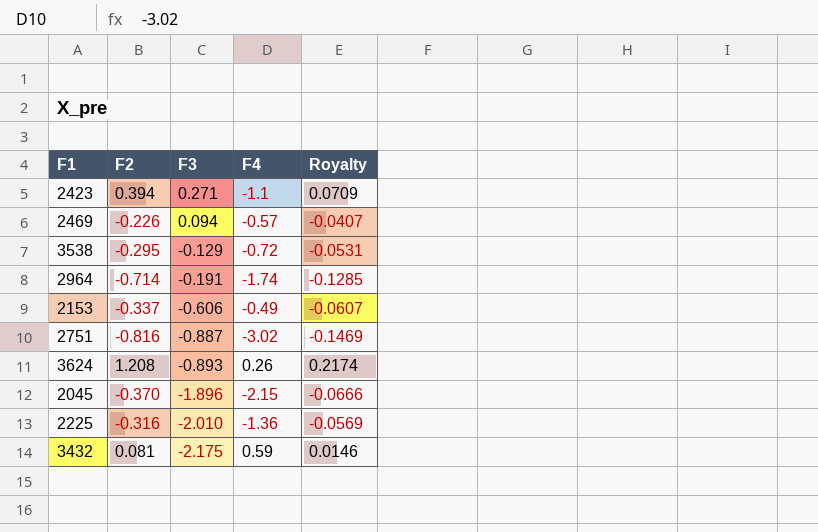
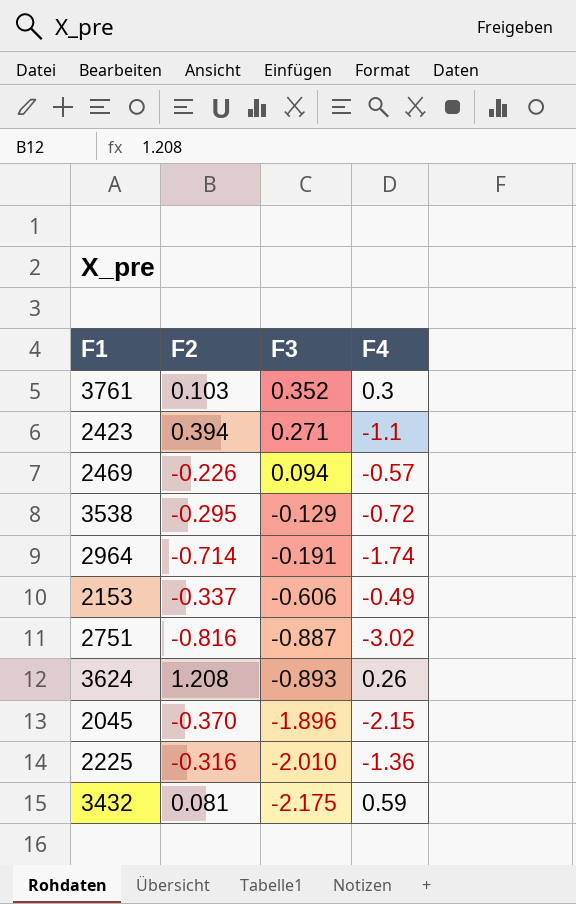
column Royalty | formula: [F2] * 0.18 -> none
row 3761: none -> 0.103 | 0.352 | 0.3

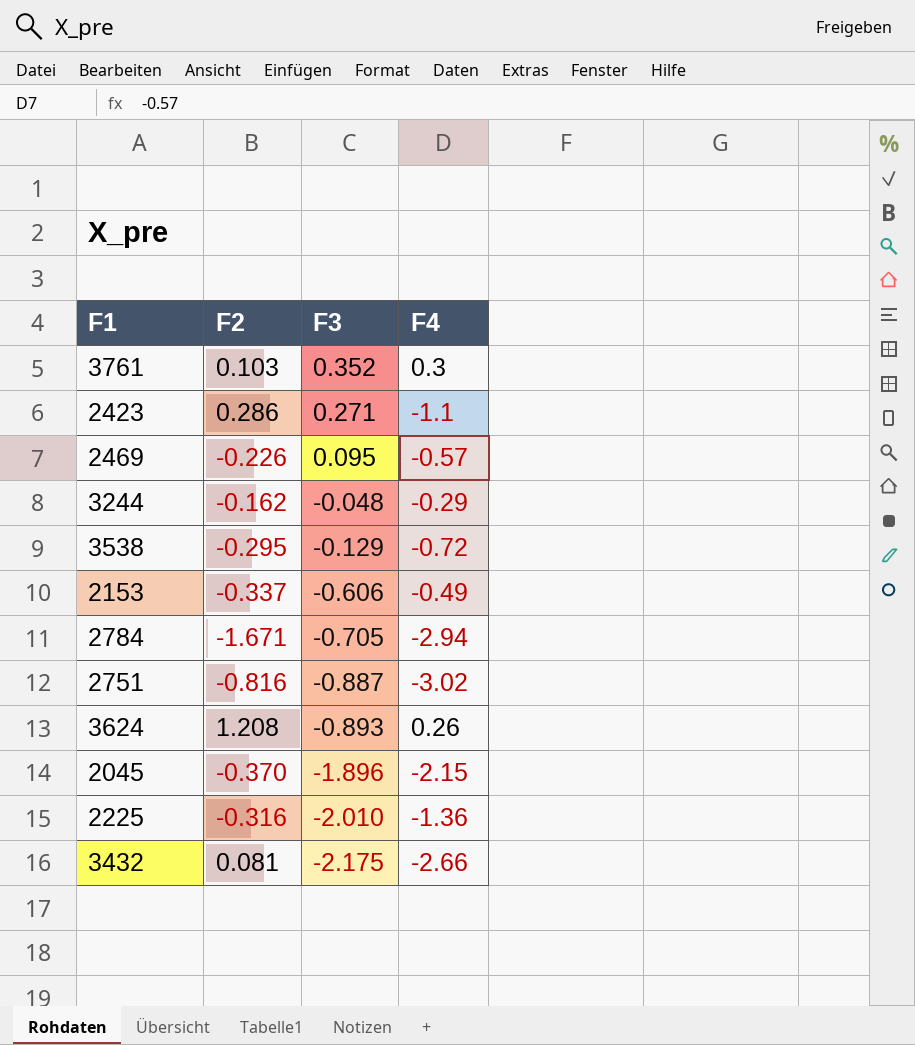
row 2964: -0.714 | -0.191 | -1.74 -> none
2423 | F2: 0.394 -> 0.286
2469 | F3: 0.094 -> 0.095
row 3244: none -> -0.162 | -0.048 | -0.29
row 2784: none -> -1.671 | -0.705 | -2.94
3432 | F4: 0.59 -> -2.66

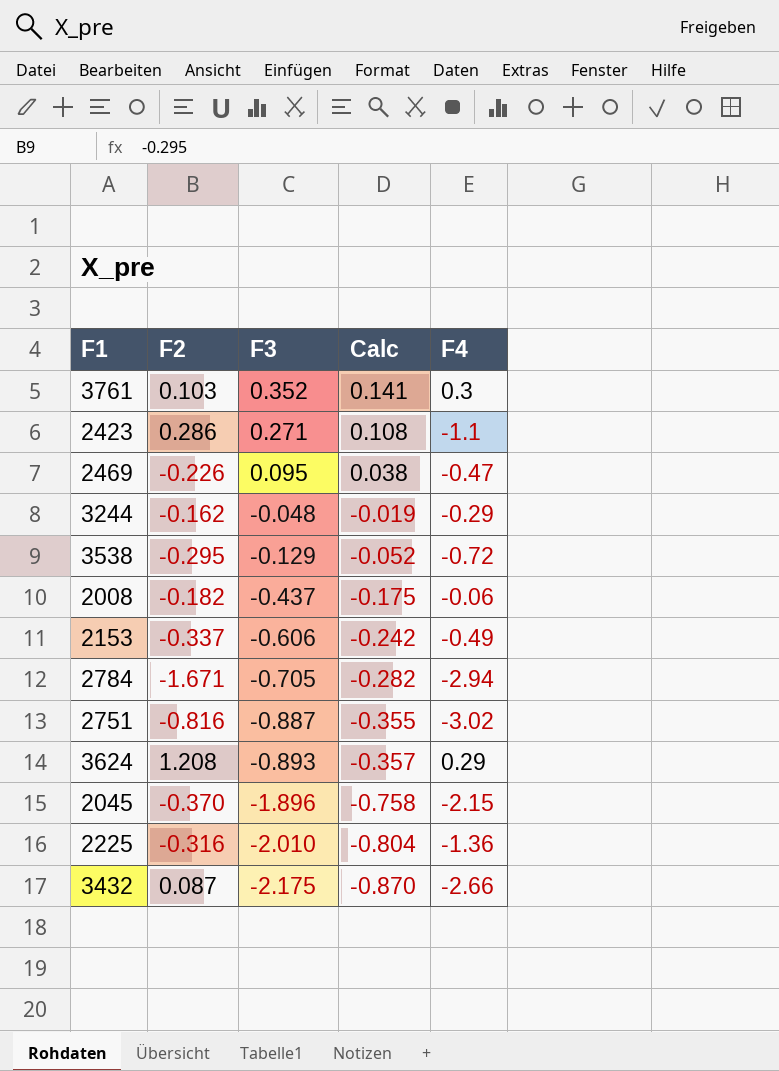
column Calc | formula: none -> [F3] * 0.4
2469 | F4: -0.57 -> -0.47
row 2008: none -> -0.182 | -0.437 | -0.175 | -0.06
3624 | F4: 0.26 -> 0.29
3432 | F2: 0.081 -> 0.087

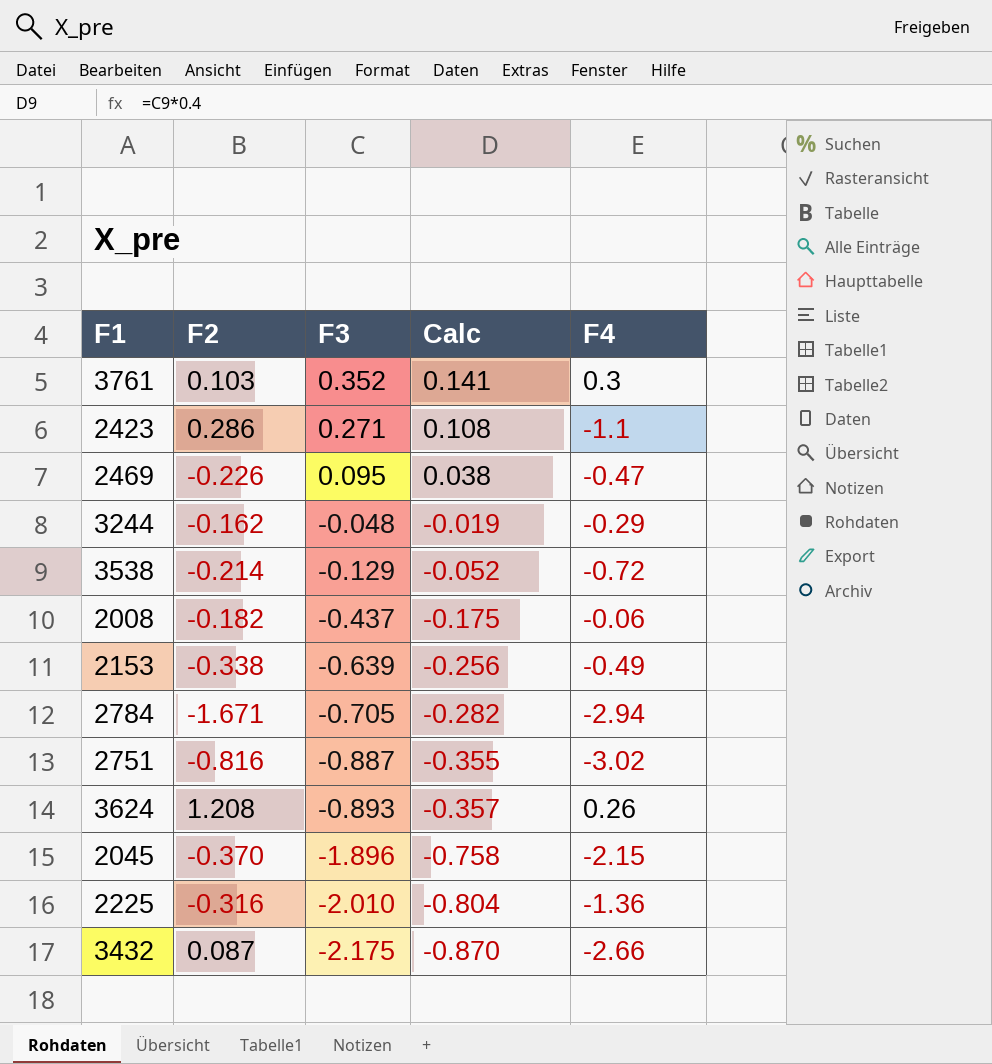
3538 | F2: -0.295 -> -0.214
2153 | F2: -0.337 -> -0.338
2153 | F3: -0.606 -> -0.639
2153 | Calc: -0.242 -> -0.256
3624 | F4: 0.29 -> 0.26

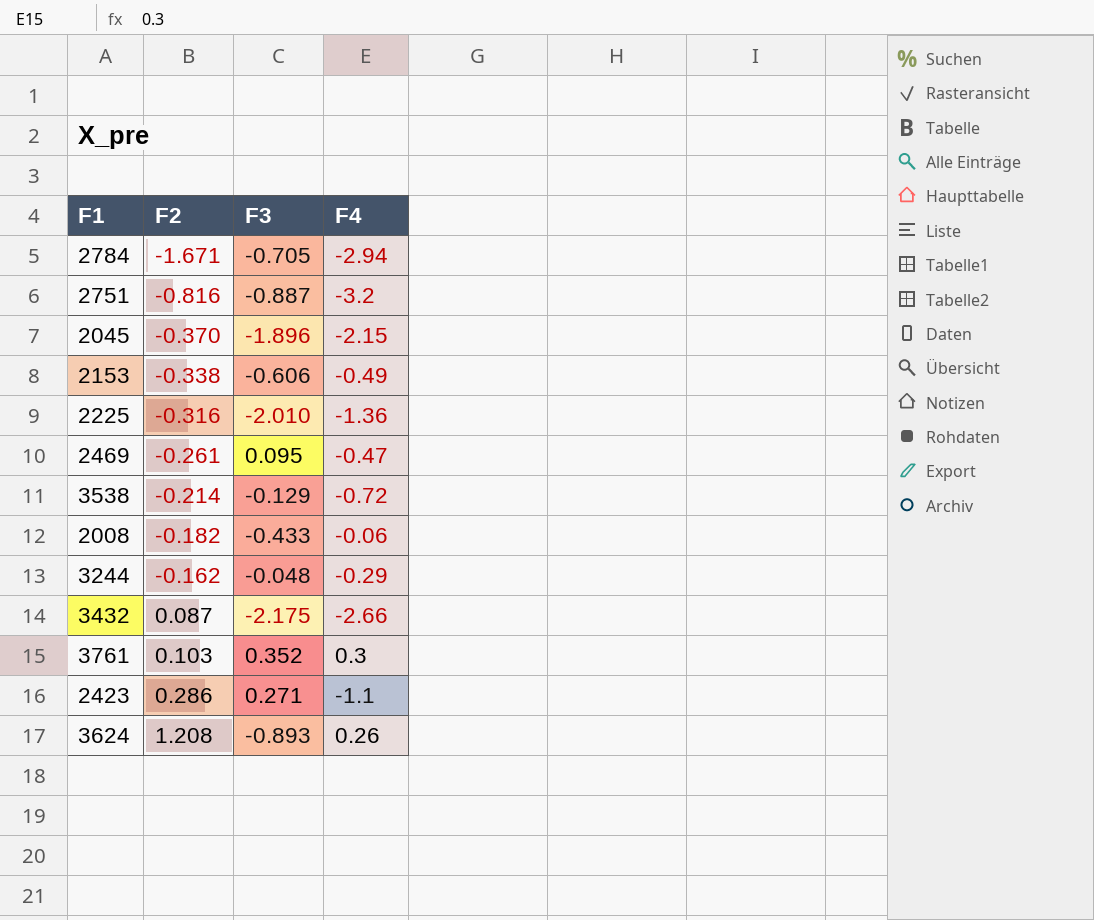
row order: F3 descending -> F2 ascending
column Calc | formula: [F3] * 0.4 -> none
2751 | F4: -3.02 -> -3.2
2153 | F3: -0.639 -> -0.606
2469 | F2: -0.226 -> -0.261
2008 | F3: -0.437 -> -0.433

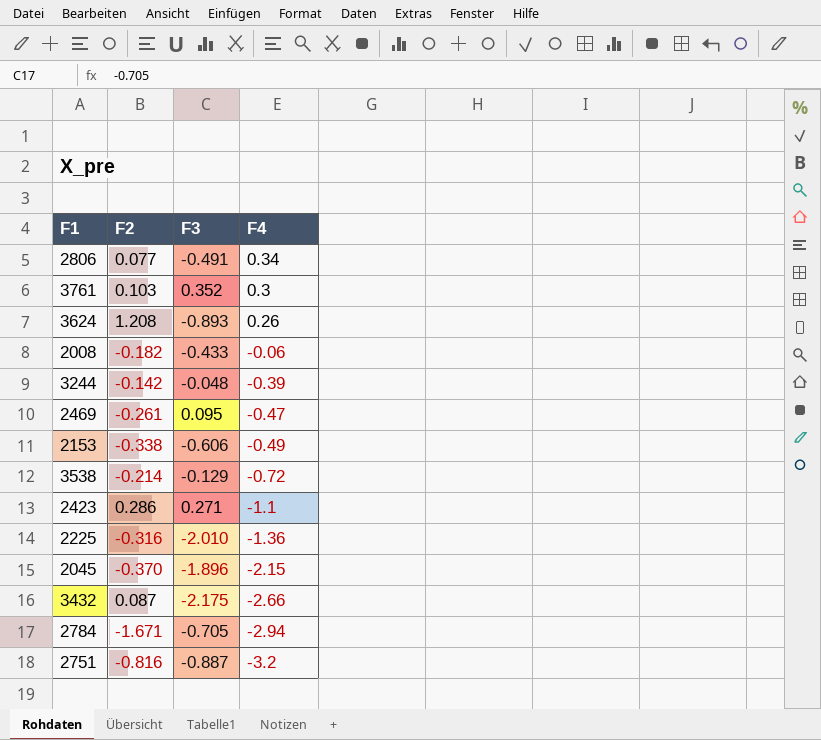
row order: F2 ascending -> F4 descending
row 2806: none -> 0.077 | -0.491 | 0.34
3244 | F2: -0.162 -> -0.142
3244 | F4: -0.29 -> -0.39

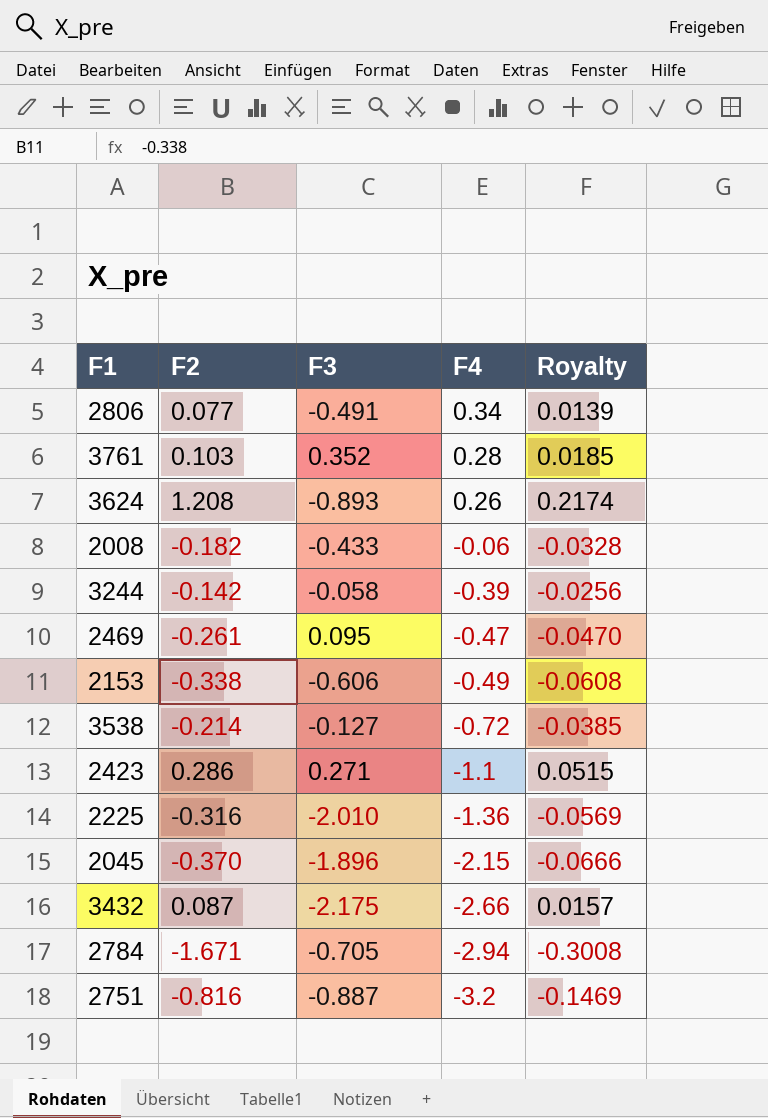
column Royalty | formula: none -> [F2] * 0.18
3761 | F4: 0.3 -> 0.28
3244 | F3: -0.048 -> -0.058
3538 | F3: -0.129 -> -0.127

